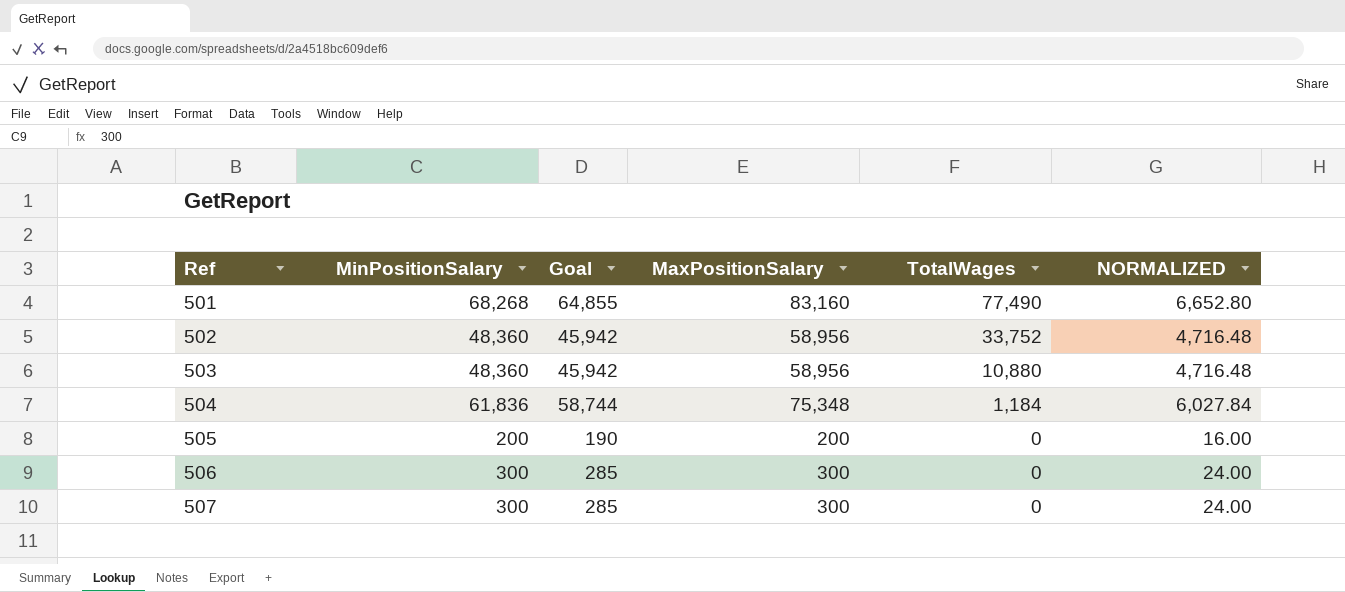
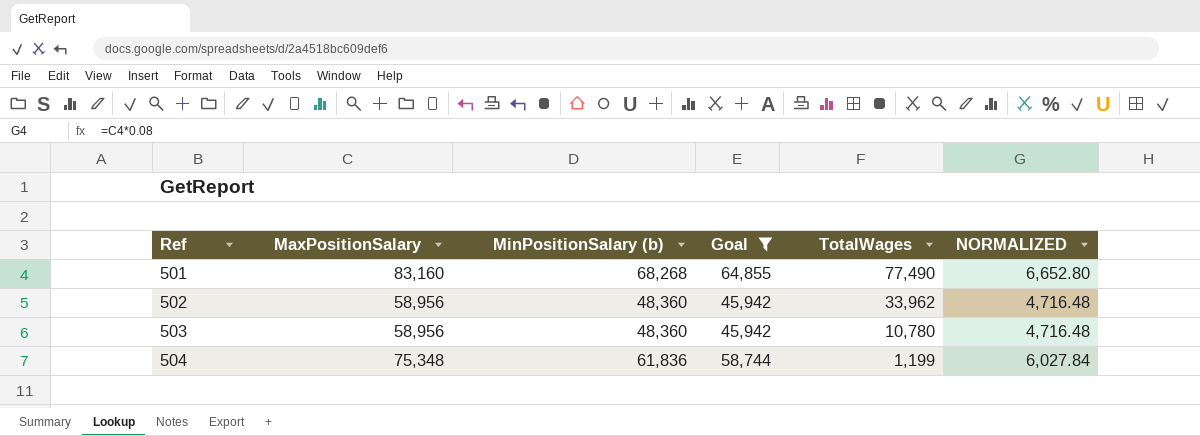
filter: none -> Goal >= 45,942
column MaxPositionSalary | position: 4 -> 2
column name: MinPositionSalary -> MinPositionSalary (b)
502 | TotalWages: 33,752 -> 33,962
503 | TotalWages: 10,880 -> 10,780
504 | TotalWages: 1,184 -> 1,199

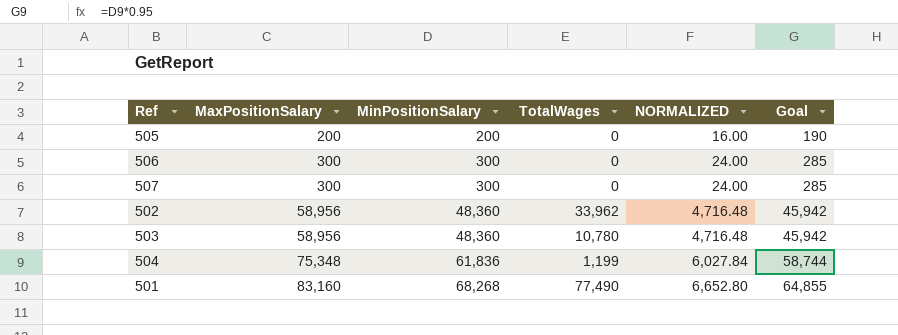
filter: Goal >= 45,942 -> none
row order: Ref ascending -> MaxPositionSalary ascending
column name: MinPositionSalary (b) -> MinPositionSalary
column Goal | position: 4 -> 6

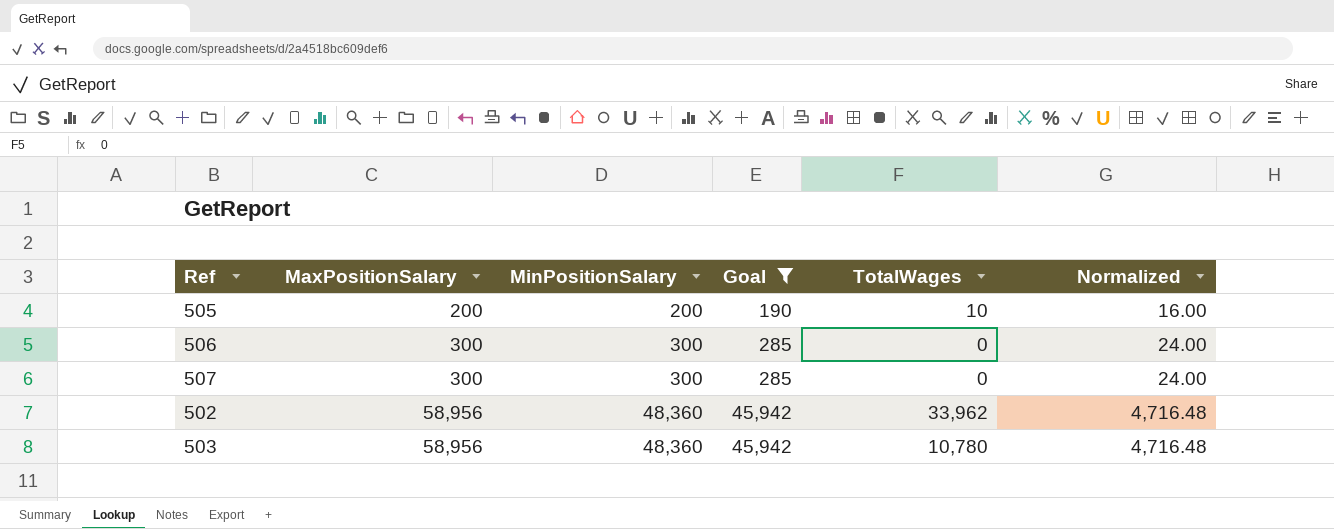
filter: none -> Goal <= 45,942
column Goal | position: 6 -> 4
column name: NORMALIZED -> Normalized
505 | TotalWages: 0 -> 10

